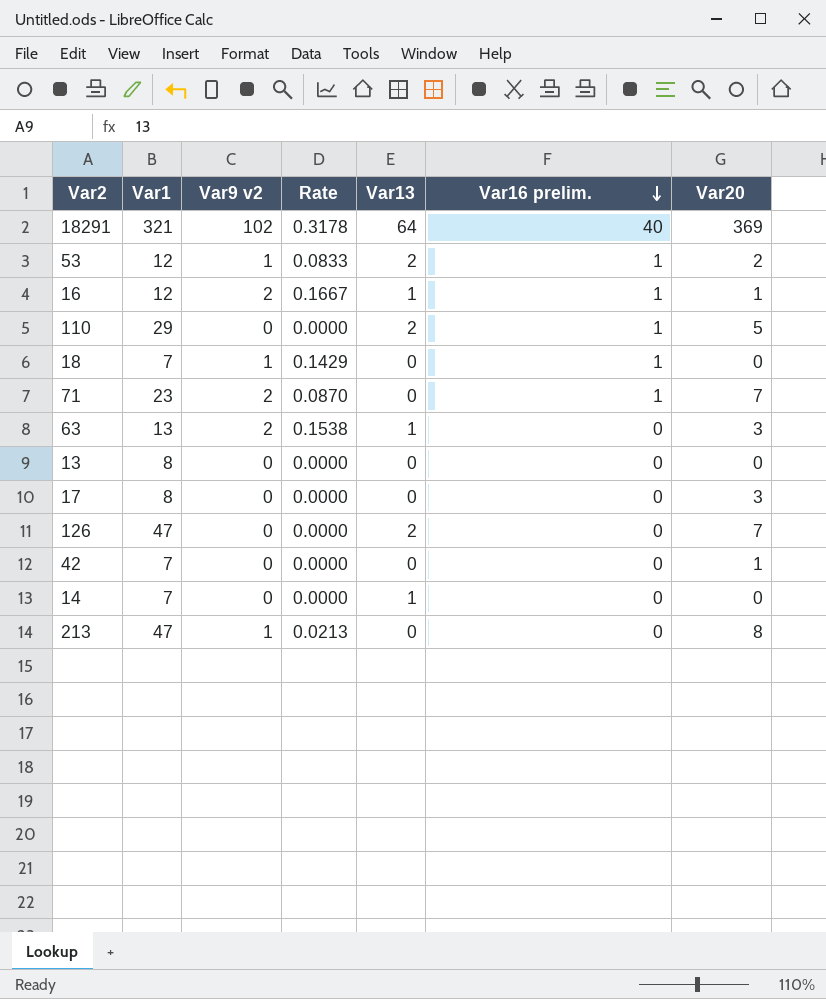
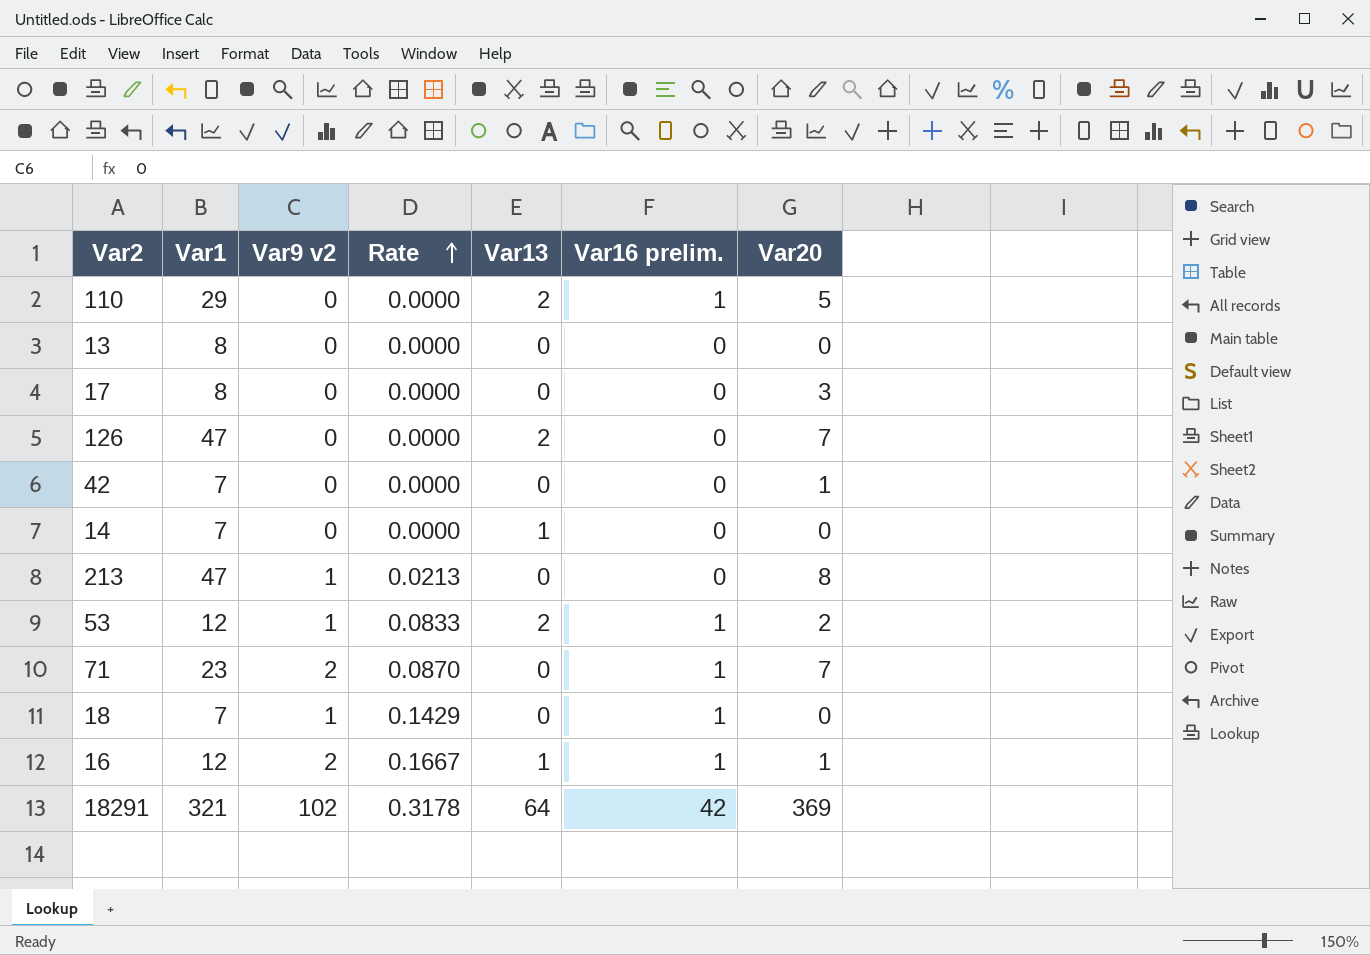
row order: Var16 prelim. descending -> Rate ascending
row 63: 13 | 2 | 0.1538 | 1 | 0 | 3 -> none
18291 | Var16 prelim.: 40 -> 42

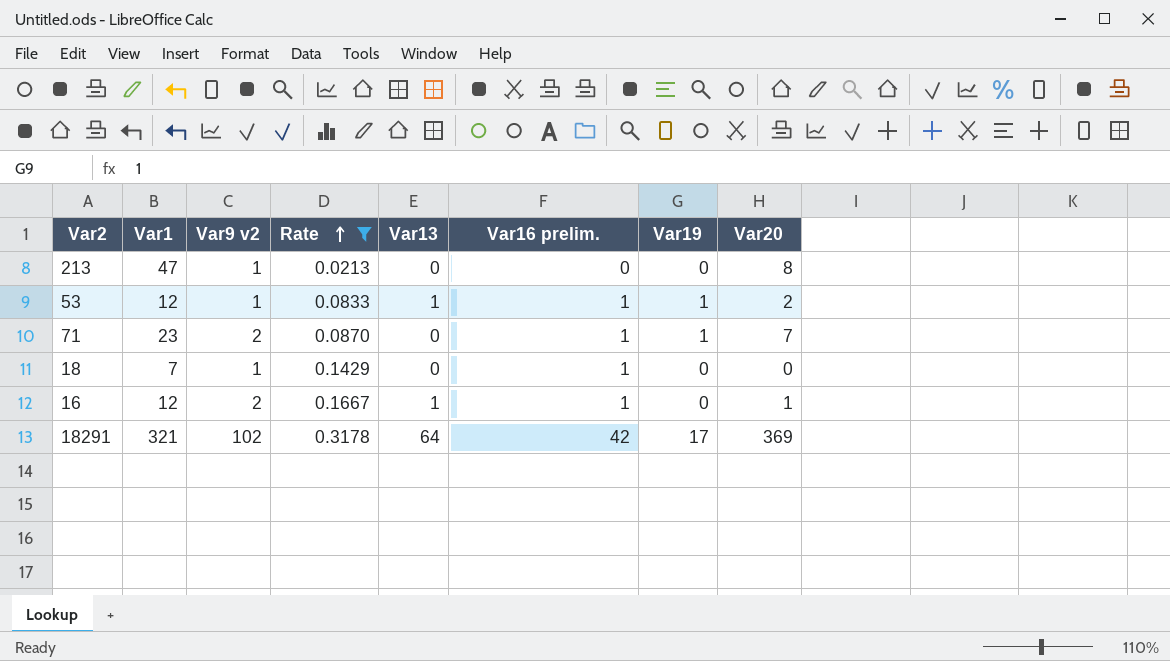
filter: none -> Rate != 0.0000
column Var19 | position: none -> 7
53 | Var13: 2 -> 1

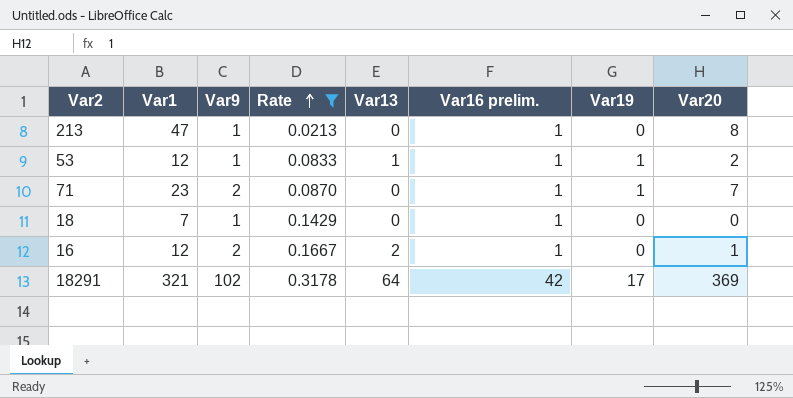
column name: Var9 v2 -> Var9
213 | Var16 prelim.: 0 -> 1
16 | Var13: 1 -> 2

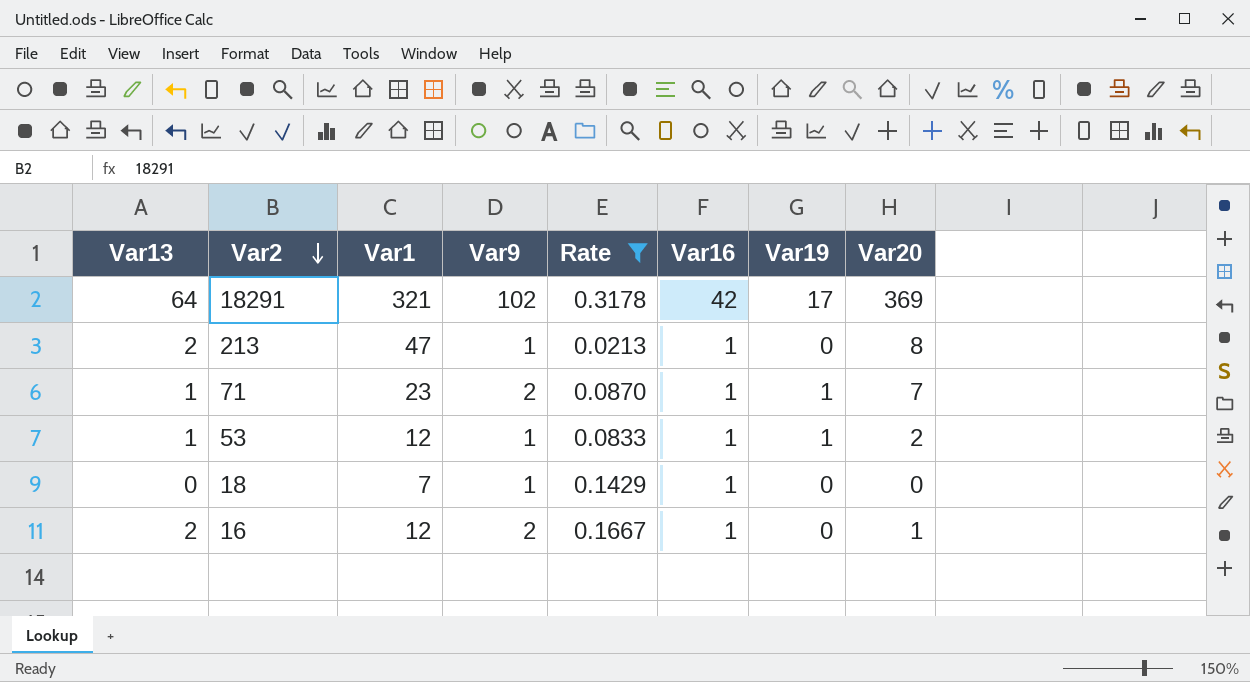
row order: Rate ascending -> Var2 descending
column Var13 | position: 5 -> 1
column name: Var16 prelim. -> Var16
213 | Var13: 0 -> 2
71 | Var13: 0 -> 1

